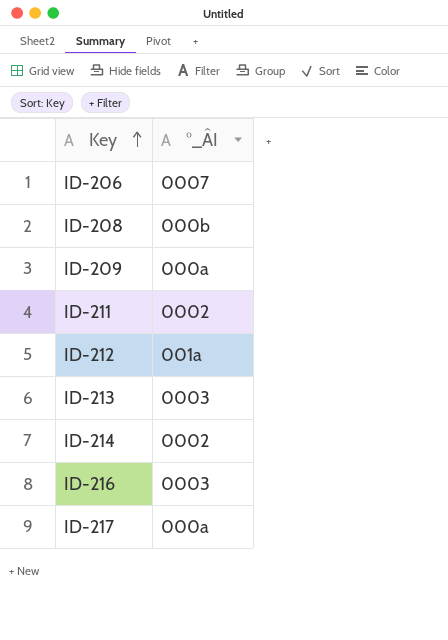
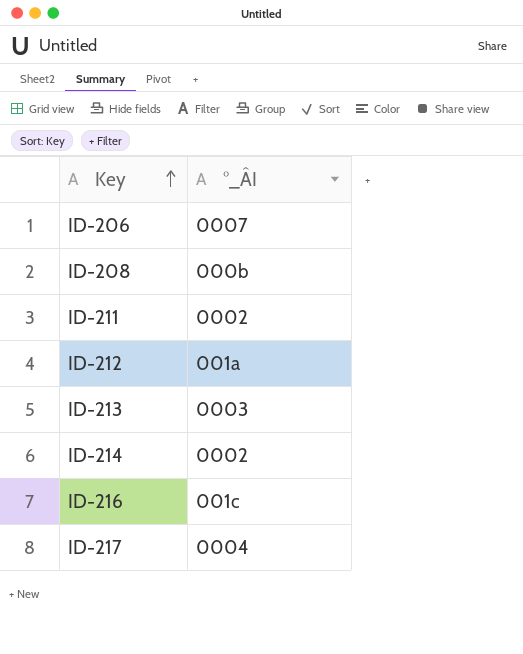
row ID-209: 000a -> none
ID-216 | °_ÂI: 0003 -> 001c
ID-217 | °_ÂI: 000a -> 0004

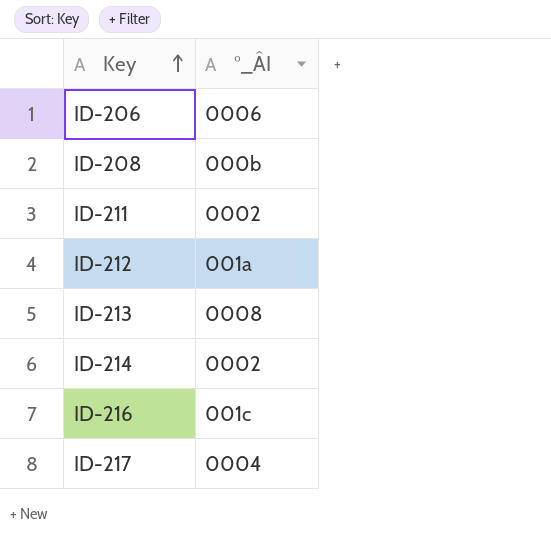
ID-206 | °_ÂI: 0007 -> 0006
ID-213 | °_ÂI: 0003 -> 0008

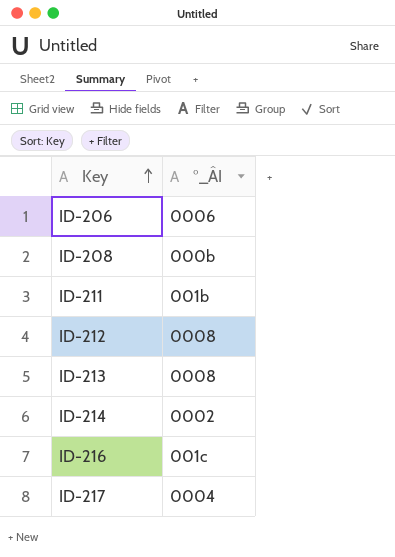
ID-211 | °_ÂI: 0002 -> 001b
ID-212 | °_ÂI: 001a -> 0008

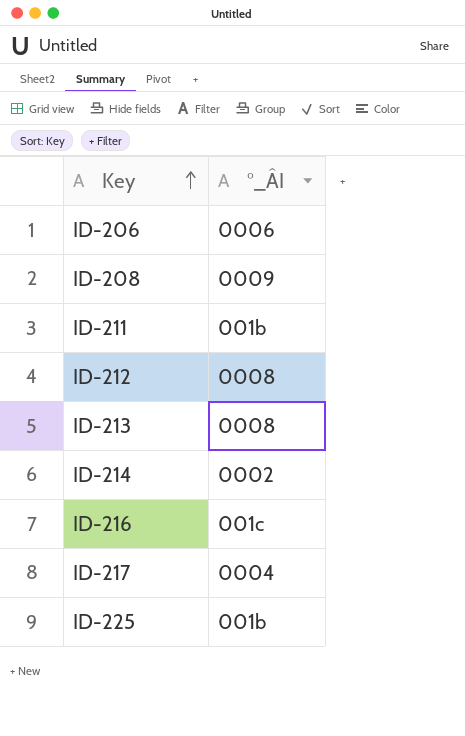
ID-208 | °_ÂI: 000b -> 0009
row ID-225: none -> 001b

